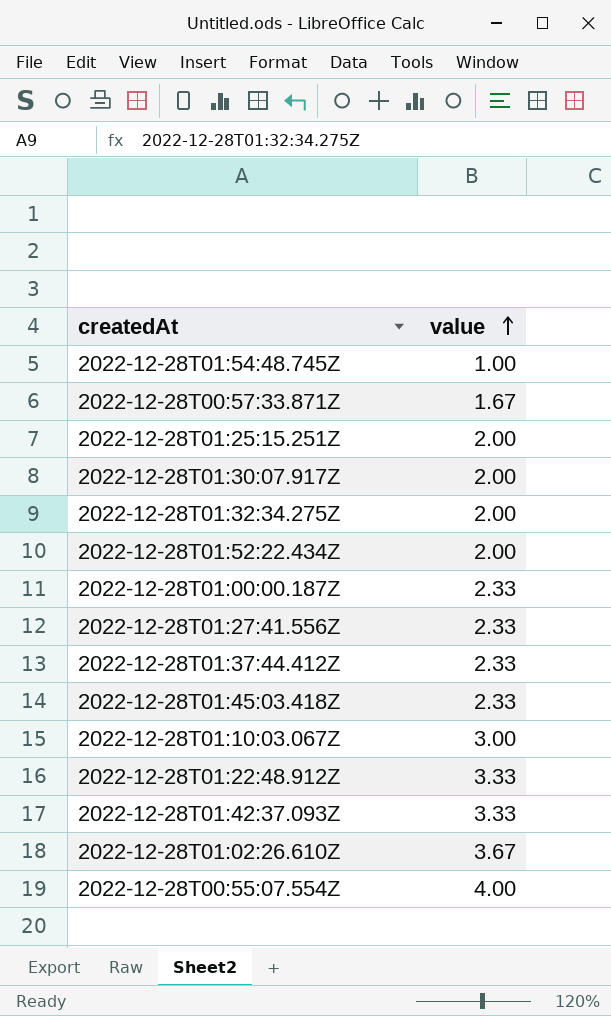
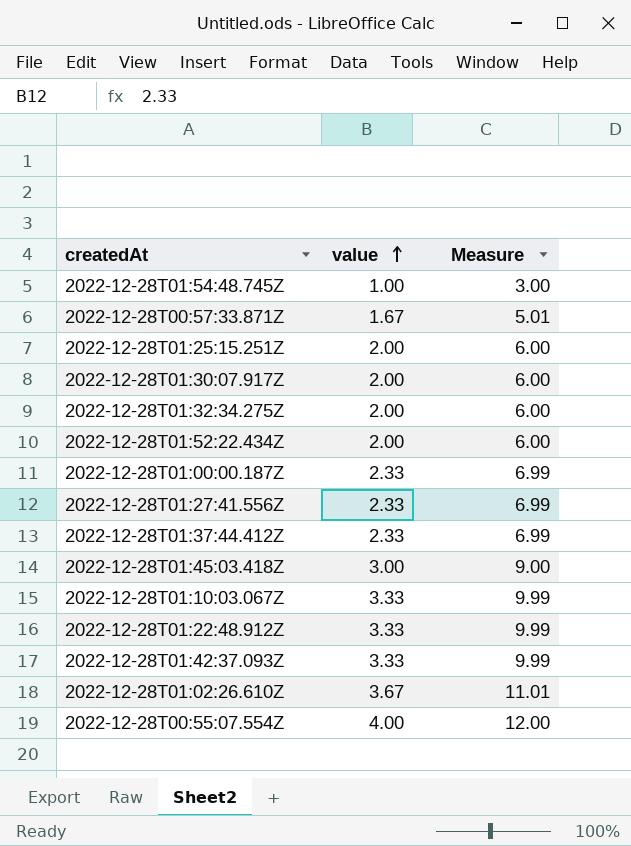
column Measure | formula: none -> [value] * 3
2022-12-28T01:45:03.418Z | value: 2.33 -> 3.00
2022-12-28T01:10:03.067Z | value: 3.00 -> 3.33

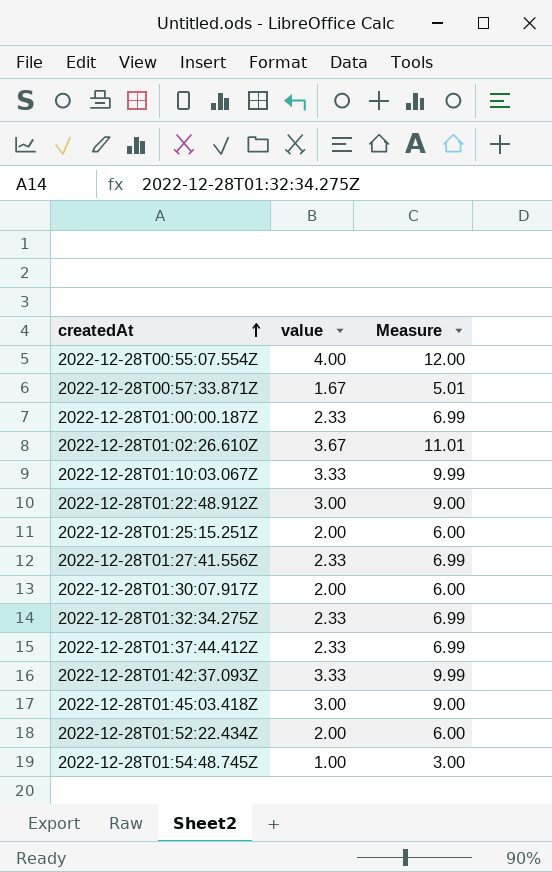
row order: value ascending -> createdAt ascending
2022-12-28T01:22:48.912Z | value: 3.33 -> 3.00
2022-12-28T01:22:48.912Z | Measure: 9.99 -> 9.00
2022-12-28T01:32:34.275Z | value: 2.00 -> 2.33
2022-12-28T01:32:34.275Z | Measure: 6.00 -> 6.99

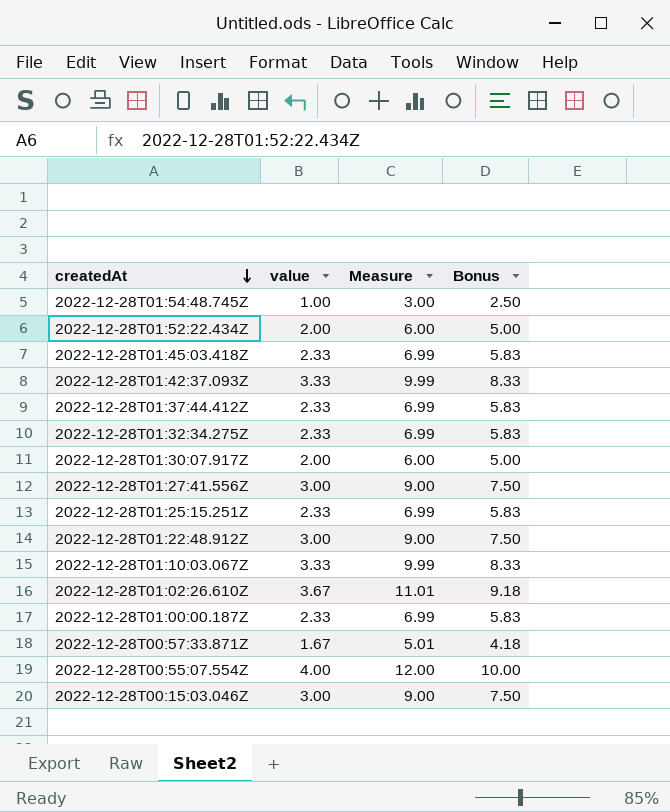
row order: createdAt ascending -> createdAt descending
column Bonus | formula: none -> [value] * 2.5
2022-12-28T01:45:03.418Z | value: 3.00 -> 2.33
2022-12-28T01:45:03.418Z | Measure: 9.00 -> 6.99
2022-12-28T01:27:41.556Z | value: 2.33 -> 3.00
2022-12-28T01:27:41.556Z | Measure: 6.99 -> 9.00
2022-12-28T01:25:15.251Z | value: 2.00 -> 2.33
2022-12-28T01:25:15.251Z | Measure: 6.00 -> 6.99
row 2022-12-28T00:15:03.046Z: none -> 3.00 | 9.00 | 7.50

